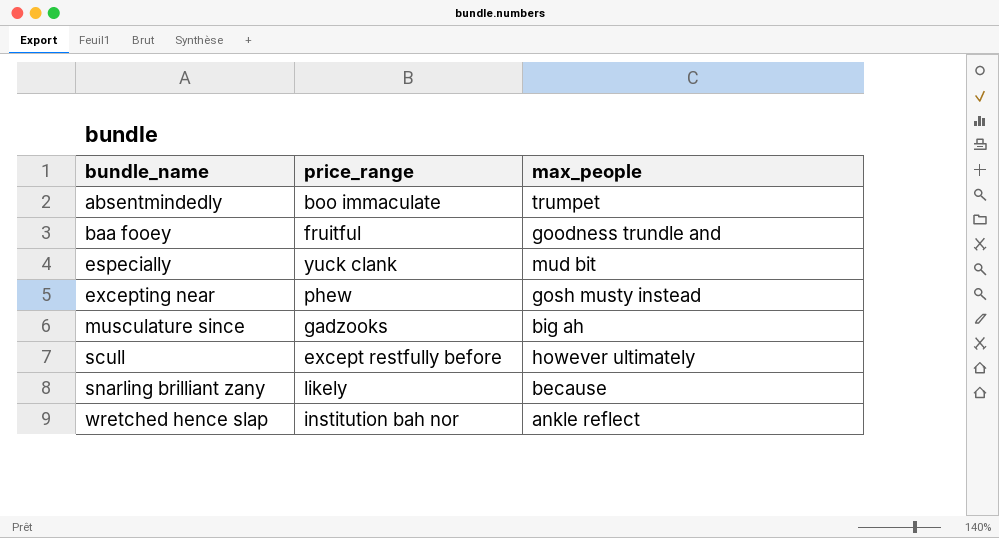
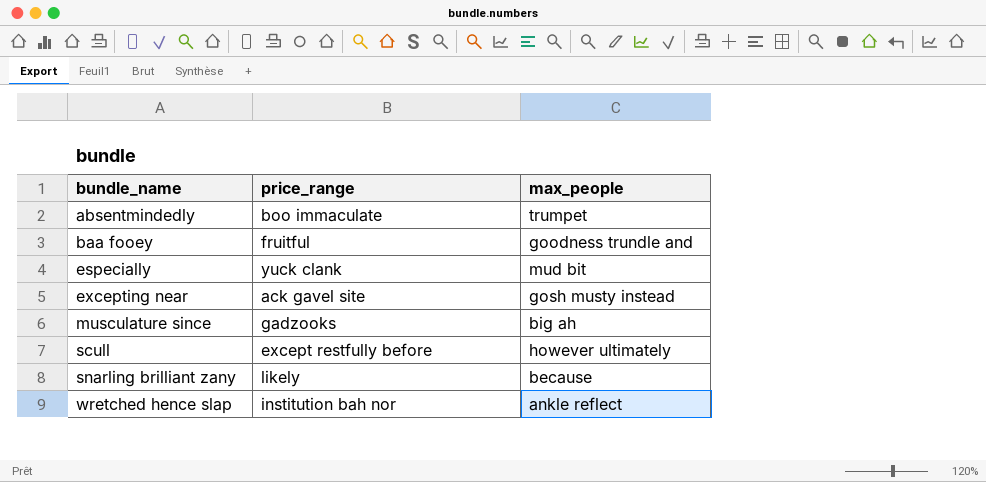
excepting near | price_range: phew -> ack gavel site

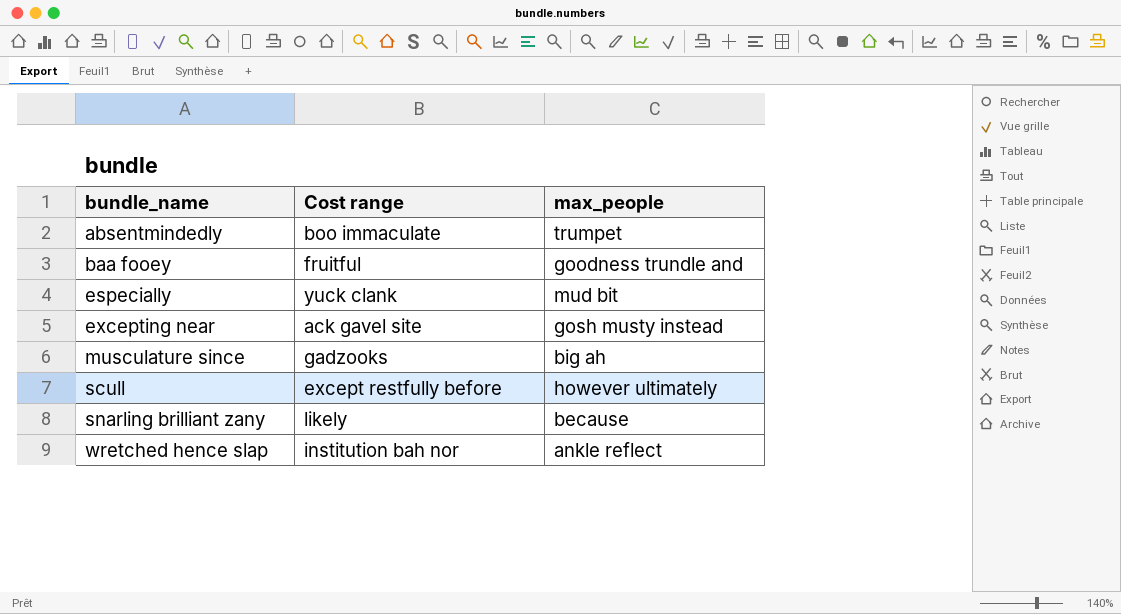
column name: price_range -> Cost range

